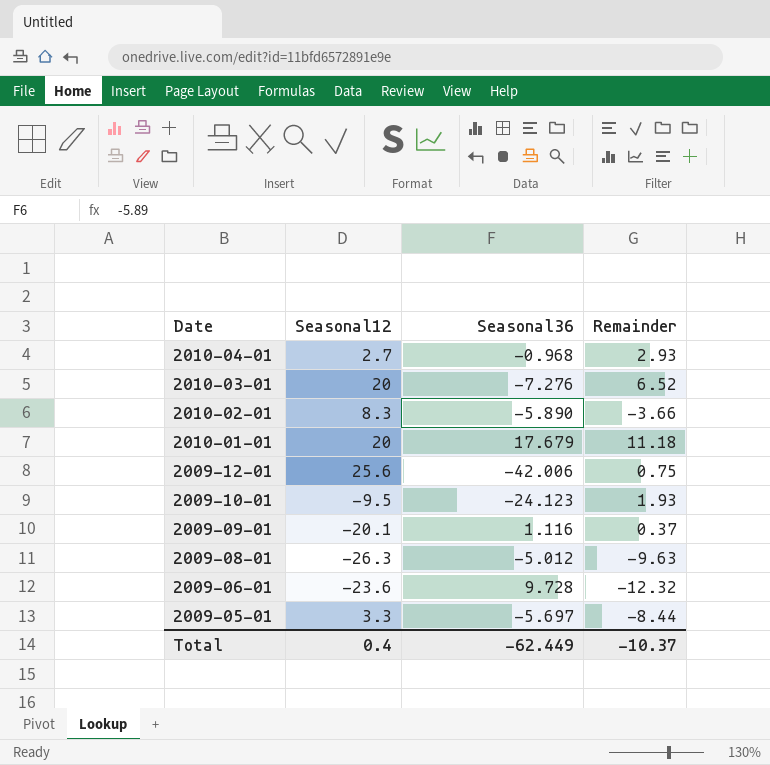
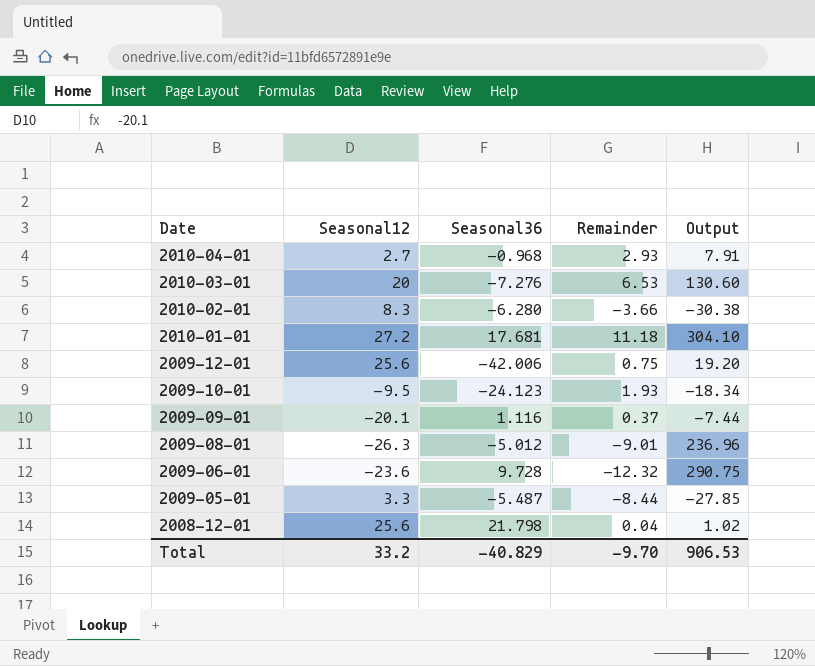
column Output | formula: none -> [Seasonal12] * [Remainder]
2010-03-01 | Remainder: 6.52 -> 6.53
2010-02-01 | Seasonal36: -5.890 -> -6.280
2010-01-01 | Seasonal12: 20 -> 27.2
2010-01-01 | Seasonal36: 17.679 -> 17.681
2009-08-01 | Remainder: -9.63 -> -9.01
2009-05-01 | Seasonal36: -5.697 -> -5.487
row 2008-12-01: none -> 25.6 | 21.798 | 0.04 | 1.02
Total | Seasonal12: 0.4 -> 33.2
Total | Seasonal36: -62.449 -> -40.829
Total | Remainder: -10.37 -> -9.70

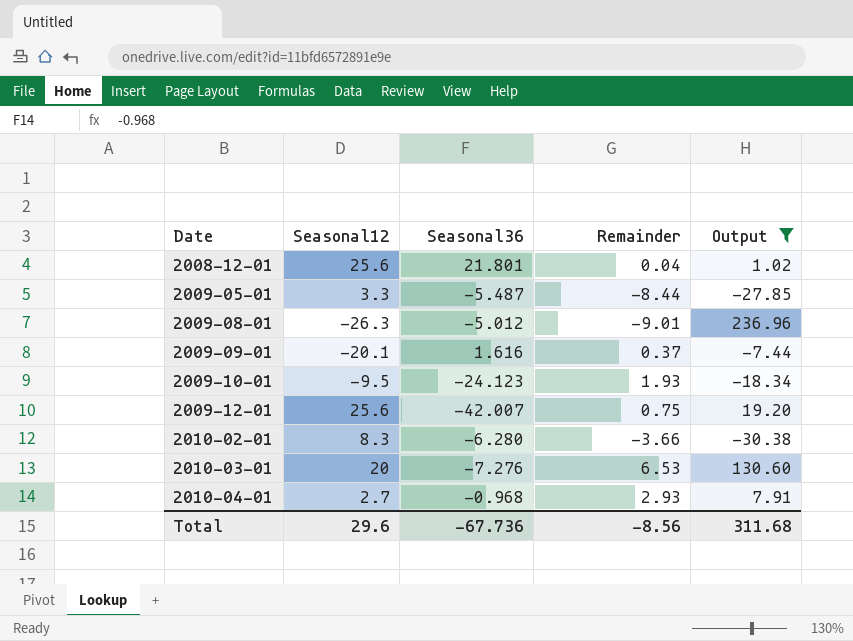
filter: none -> Output <= 236.96
row order: Date descending -> Date ascending
2008-12-01 | Seasonal36: 21.798 -> 21.801
2009-09-01 | Seasonal36: 1.116 -> 1.616
2009-12-01 | Seasonal36: -42.006 -> -42.007
Total | Seasonal12: 33.2 -> 29.6
Total | Seasonal36: -40.829 -> -67.736
Total | Remainder: -9.70 -> -8.56
Total | Output: 906.53 -> 311.68

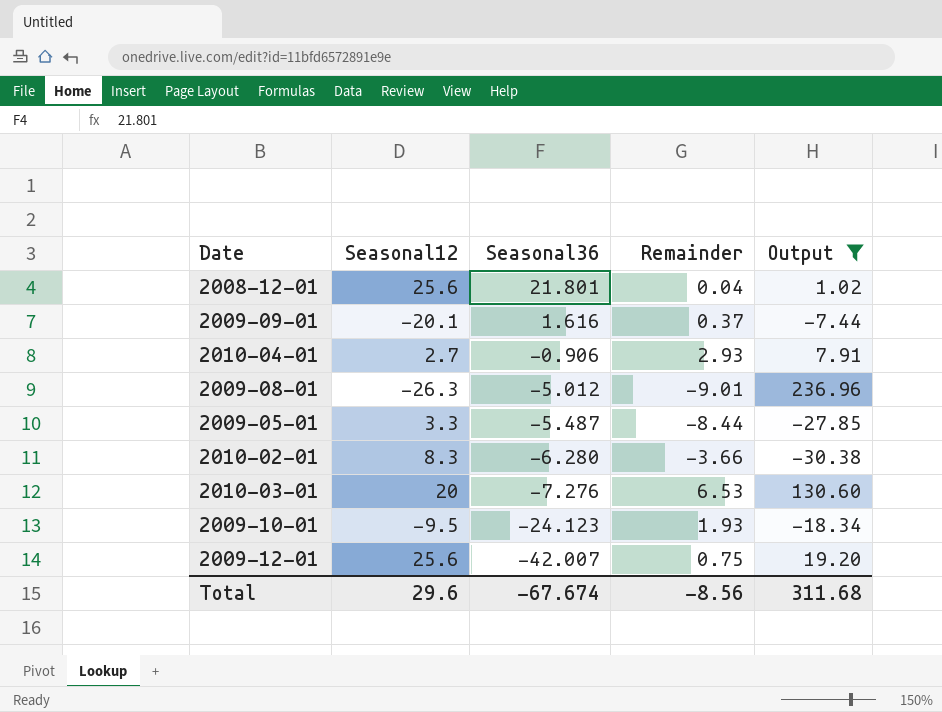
row order: Date ascending -> Seasonal36 descending
2010-04-01 | Seasonal36: -0.968 -> -0.906
Total | Seasonal36: -67.736 -> -67.674

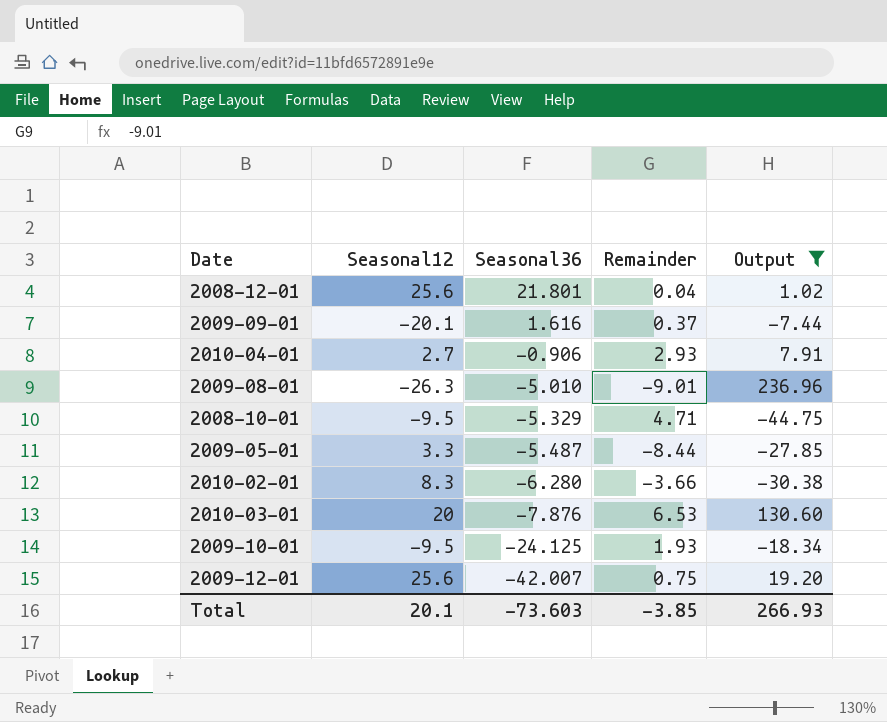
2009-08-01 | Seasonal36: -5.012 -> -5.010
row 2008-10-01: none -> -9.5 | -5.329 | 4.71 | -44.75
2010-03-01 | Seasonal36: -7.276 -> -7.876
2009-10-01 | Seasonal36: -24.123 -> -24.125
Total | Seasonal12: 29.6 -> 20.1
Total | Seasonal36: -67.674 -> -73.603
Total | Remainder: -8.56 -> -3.85
Total | Output: 311.68 -> 266.93

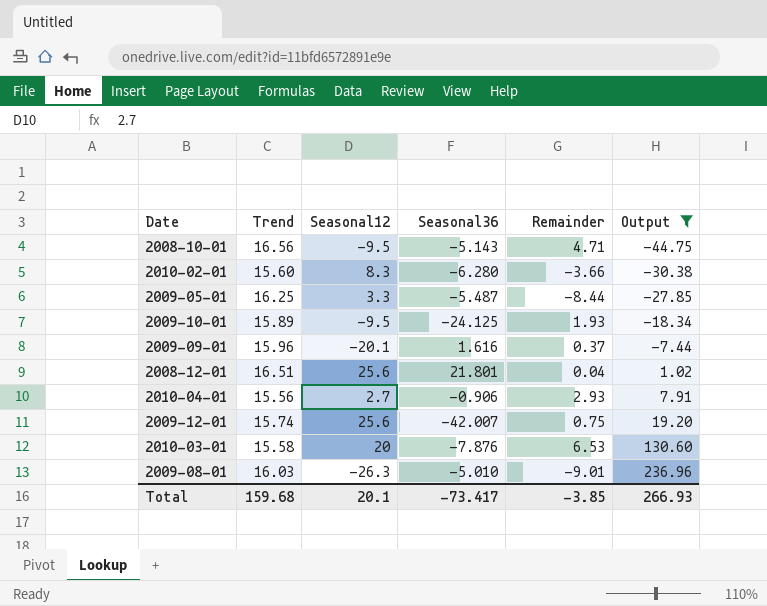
row order: Seasonal36 descending -> Output ascending
column Trend | position: none -> 2
2008-10-01 | Seasonal36: -5.329 -> -5.143
Total | Seasonal36: -73.603 -> -73.417

